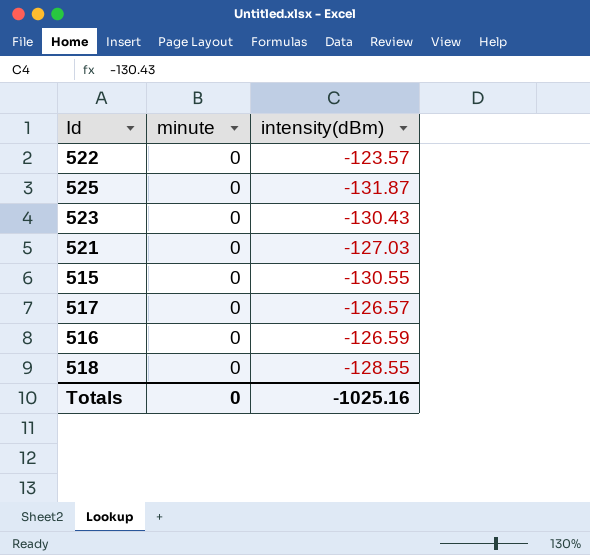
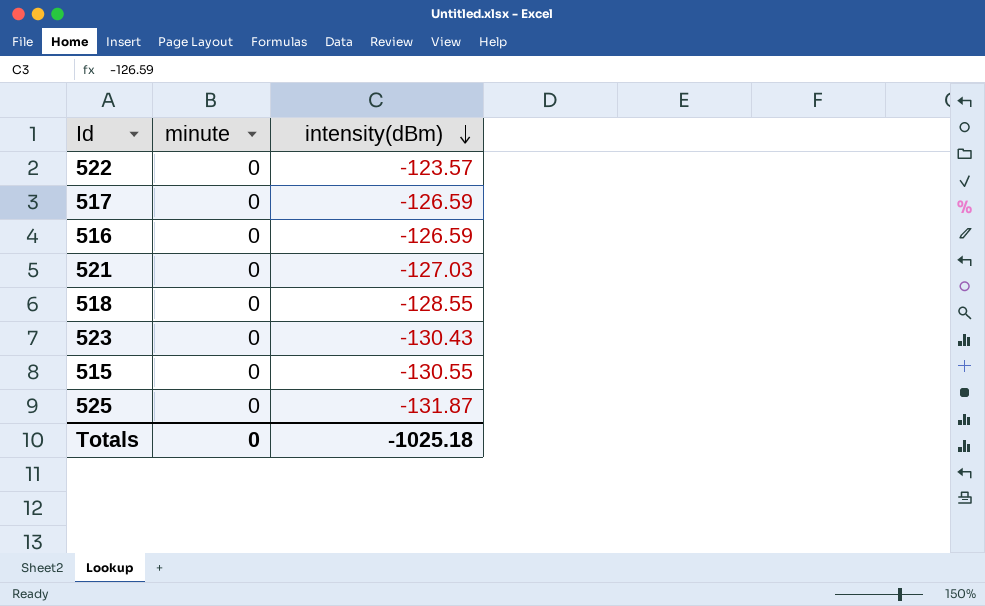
row order: none -> intensity(dBm) descending
517 | intensity(dBm): -126.57 -> -126.59
Totals | intensity(dBm): -1025.16 -> -1025.18

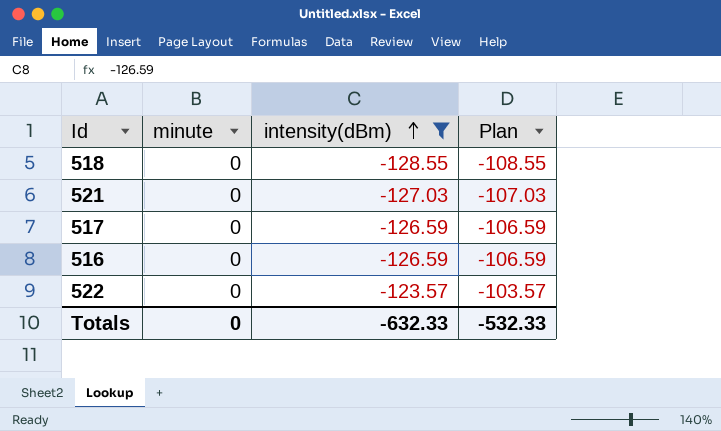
filter: none -> intensity(dBm) >= -128.55
row order: intensity(dBm) descending -> intensity(dBm) ascending
column Plan | formula: none -> [intensity(dBm)] + 20
Totals | intensity(dBm): -1025.18 -> -632.33

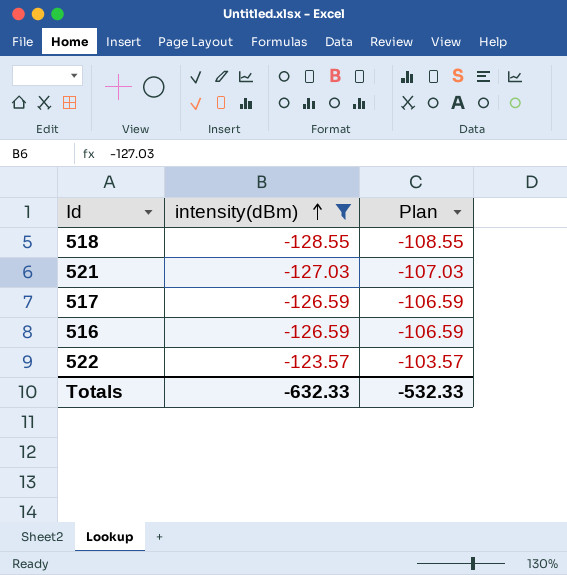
column minute | position: 2 -> none

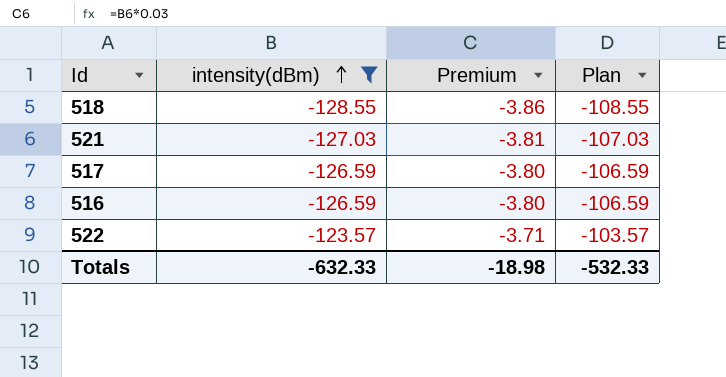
column Premium | formula: none -> [intensity(dBm)] * 0.03

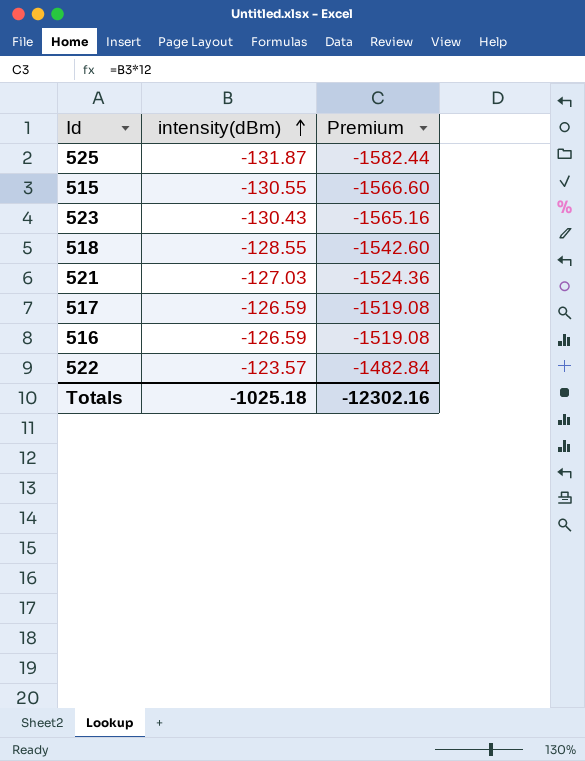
filter: intensity(dBm) >= -128.55 -> none
column Plan | formula: [intensity(dBm)] + 20 -> none
column Premium | formula: [intensity(dBm)] * 0.03 -> [intensity(dBm)] * 12
Totals | intensity(dBm): -632.33 -> -1025.18
Totals | Premium: -18.98 -> -12302.16

